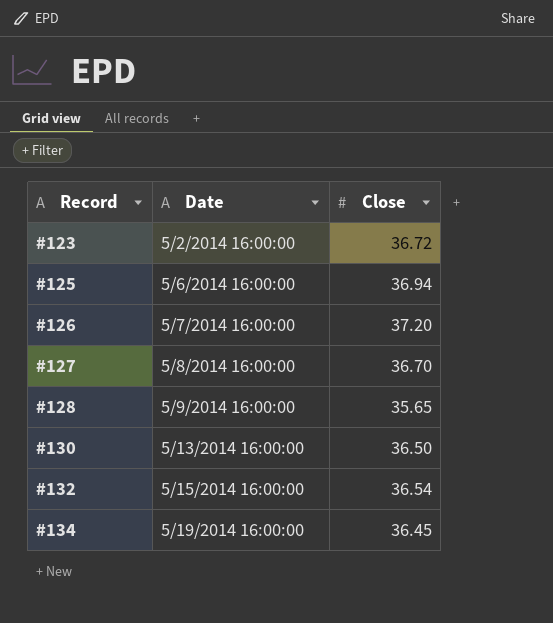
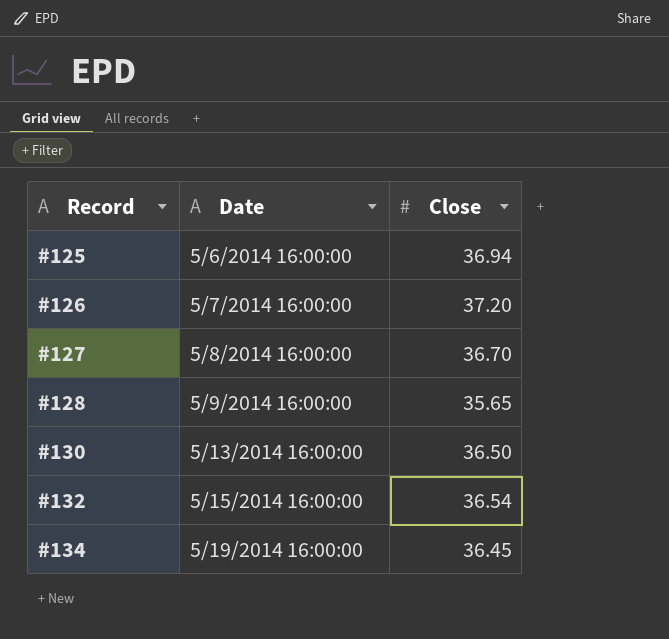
row #123: 5/2/2014 16:00:00 | 36.72 -> none

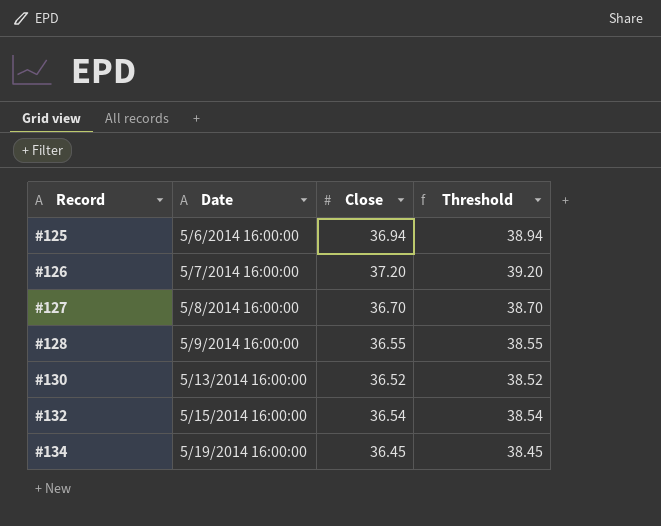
column Threshold | formula: none -> [Close] + 2
#128 | Close: 35.65 -> 36.55
#130 | Close: 36.50 -> 36.52

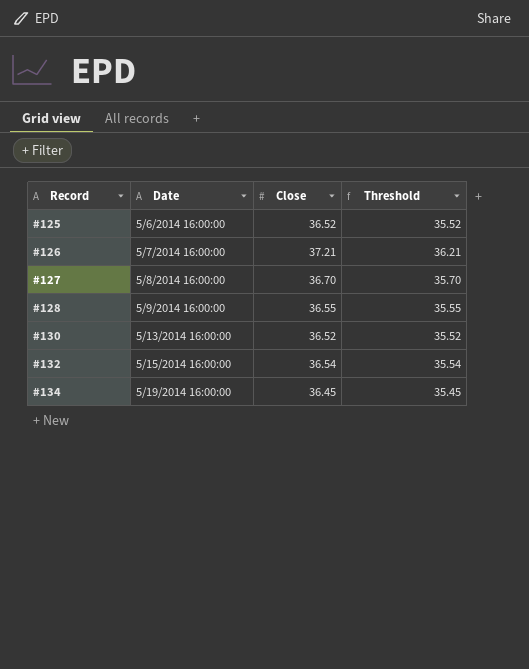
column Threshold | formula: [Close] + 2 -> [Close] - 1
#125 | Close: 36.94 -> 36.52
#126 | Close: 37.20 -> 37.21

